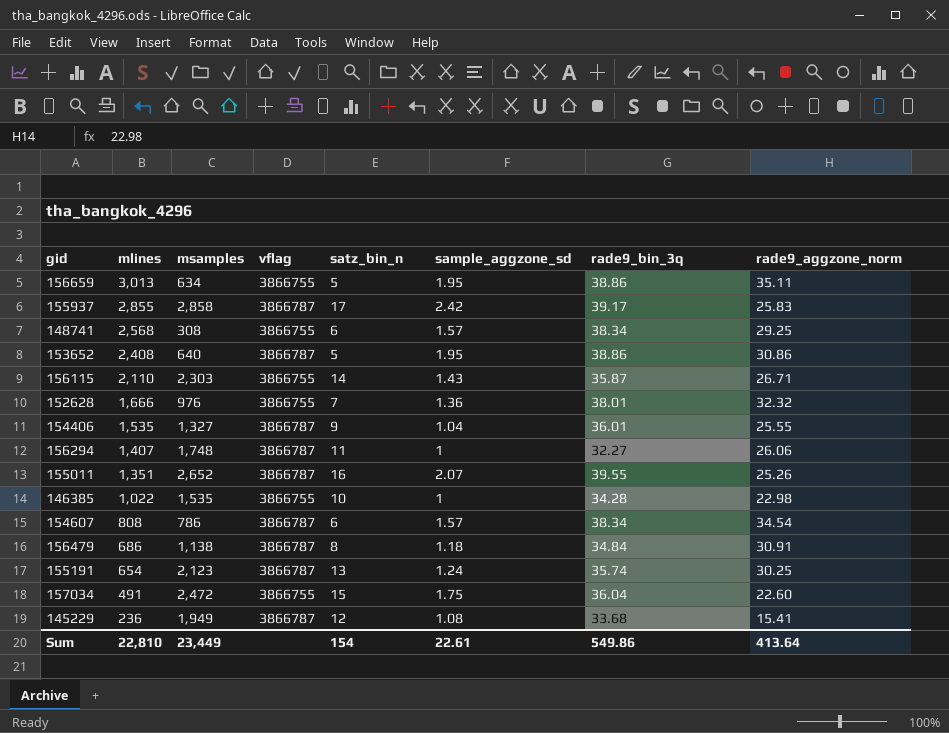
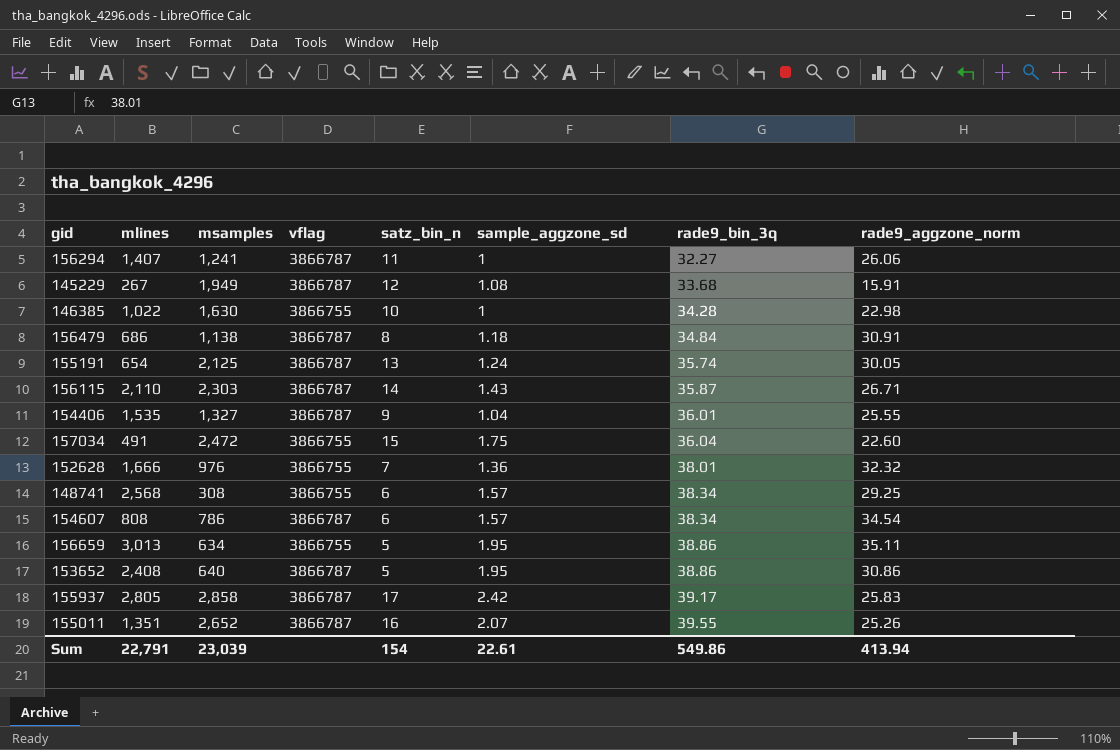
row order: mlines descending -> rade9_bin_3q ascending
156294 | msamples: 1,748 -> 1,241
145229 | mlines: 236 -> 267
145229 | rade9_aggzone_norm: 15.41 -> 15.91
146385 | msamples: 1,535 -> 1,630
155191 | msamples: 2,123 -> 2,125
155191 | rade9_aggzone_norm: 30.25 -> 30.05
156115 | vflag: 3866755 -> 3866787
155937 | mlines: 2,855 -> 2,805
Sum | mlines: 22,810 -> 22,791
Sum | msamples: 23,449 -> 23,039
Sum | rade9_aggzone_norm: 413.64 -> 413.94

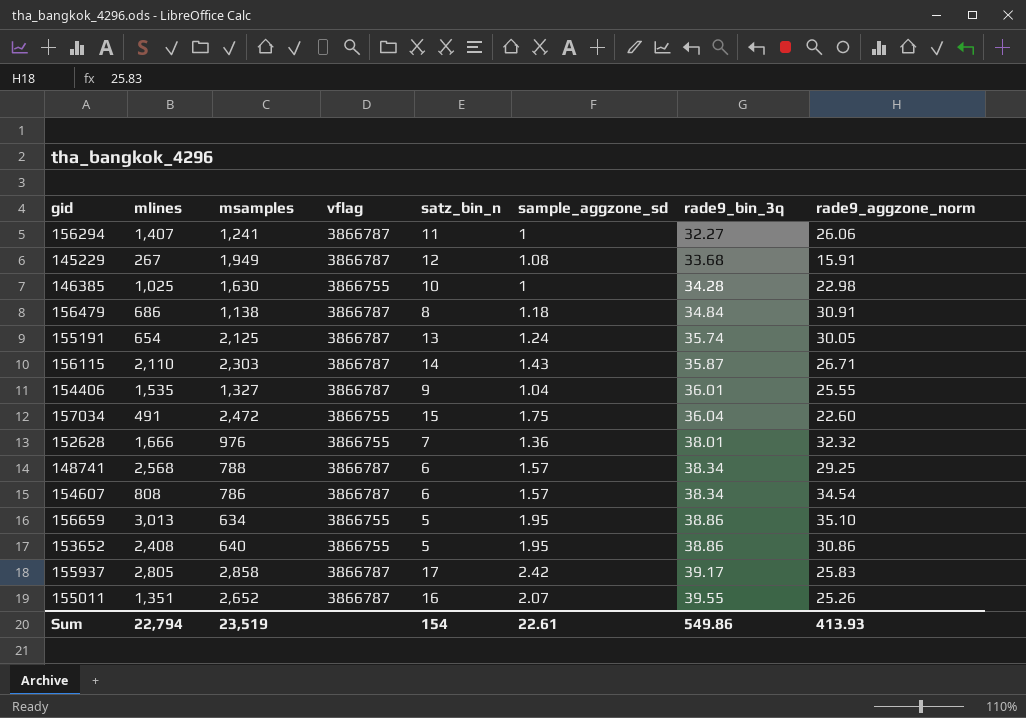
146385 | mlines: 1,022 -> 1,025
148741 | msamples: 308 -> 788
148741 | vflag: 3866755 -> 3866787
156659 | rade9_aggzone_norm: 35.11 -> 35.10
153652 | vflag: 3866787 -> 3866755
Sum | mlines: 22,791 -> 22,794
Sum | msamples: 23,039 -> 23,519
Sum | rade9_aggzone_norm: 413.94 -> 413.93

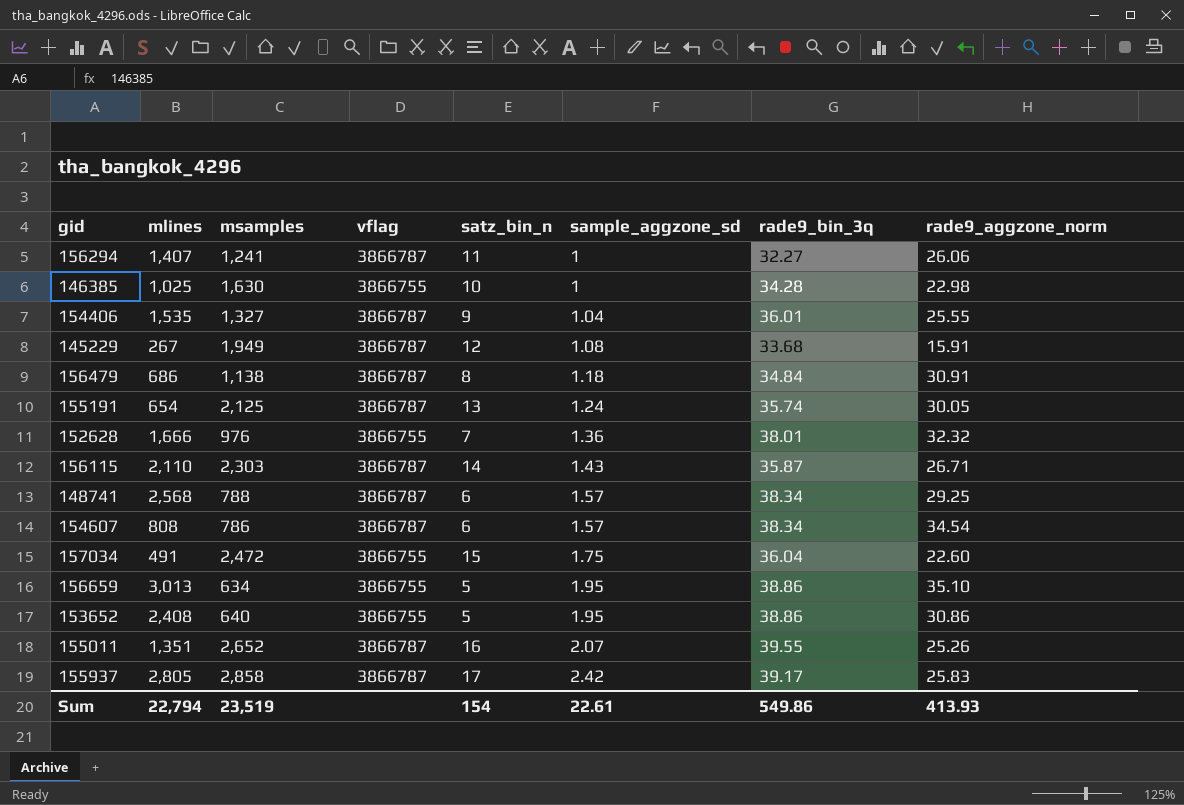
row order: rade9_bin_3q ascending -> sample_aggzone_sd ascending

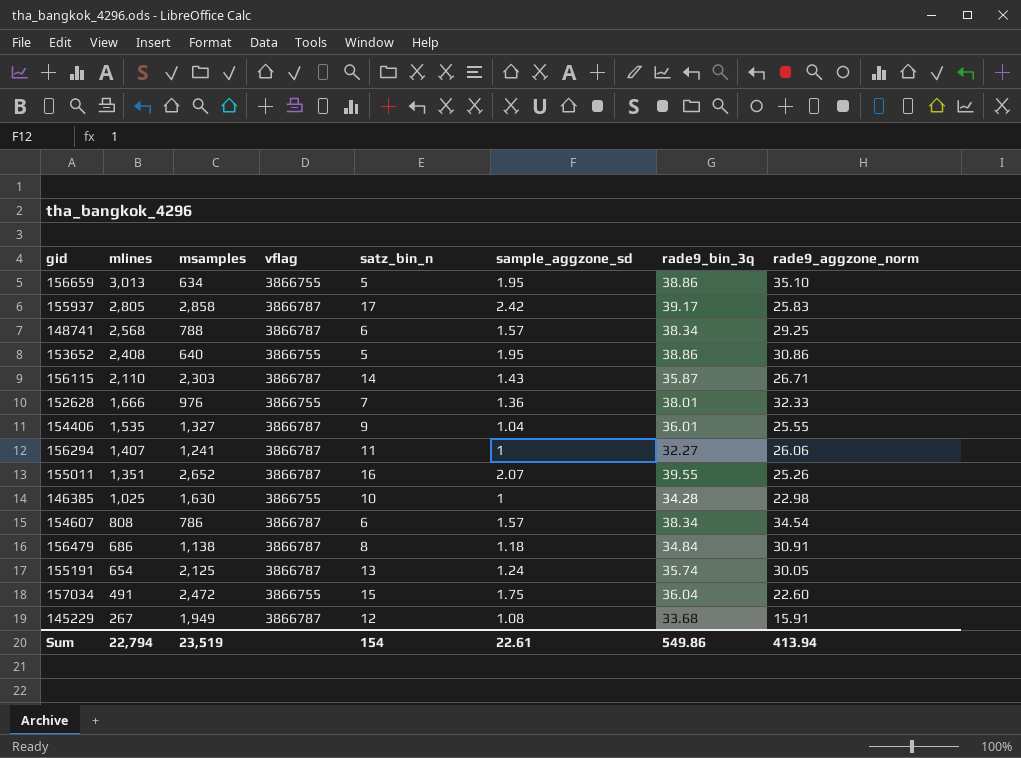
row order: sample_aggzone_sd ascending -> mlines descending
152628 | rade9_aggzone_norm: 32.32 -> 32.33
Sum | rade9_aggzone_norm: 413.93 -> 413.94

